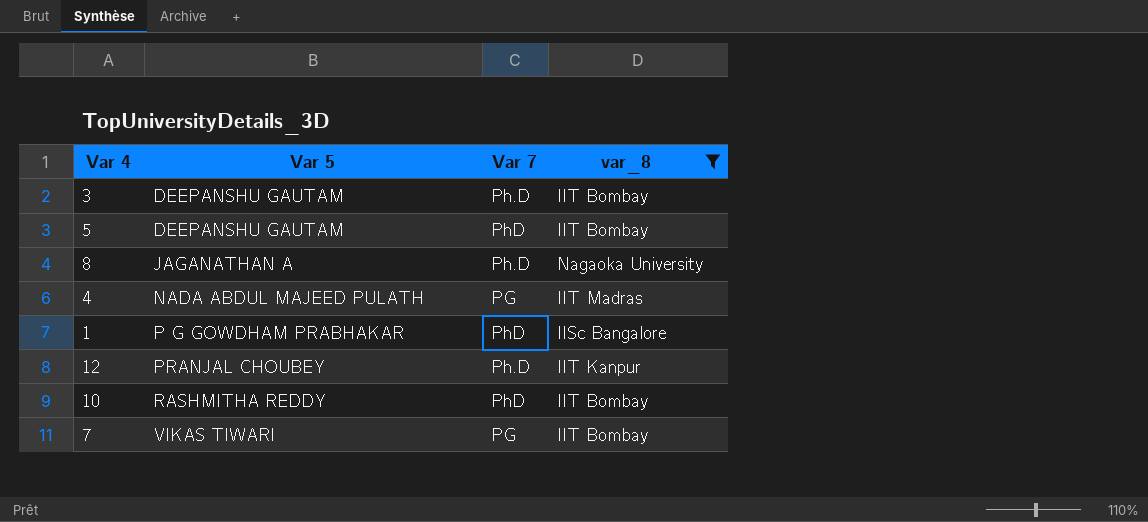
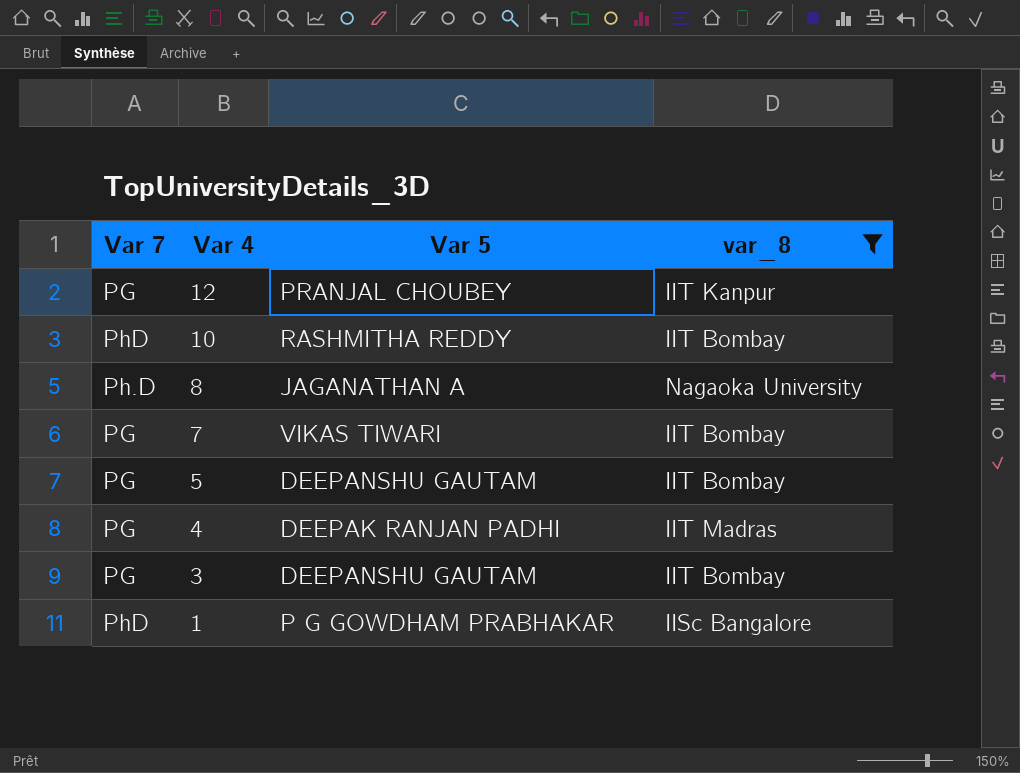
row order: Var 5 ascending -> Var 4 descending
column Var 7 | position: 3 -> 1
12 | Var 7: Ph.D -> PG
5 | Var 7: PhD -> PG
4 | Var 5: NADA ABDUL MAJEED PULATH -> DEEPAK RANJAN PADHI
3 | Var 7: Ph.D -> PG

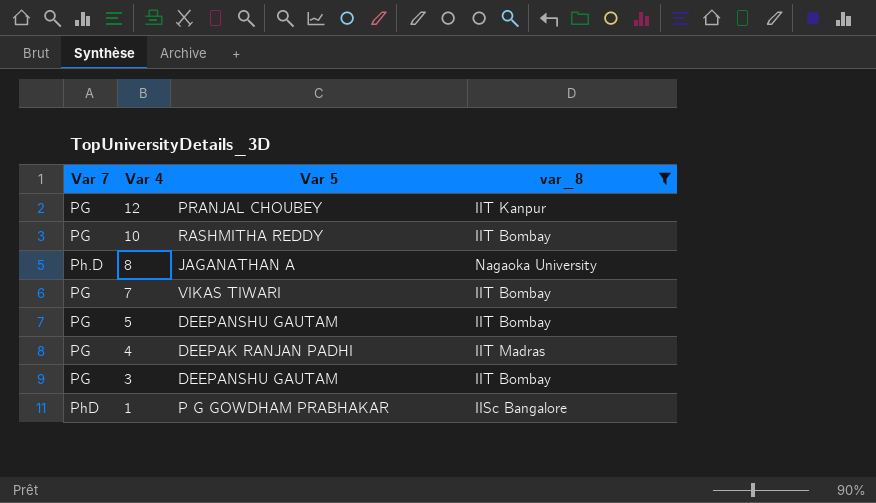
10 | Var 7: PhD -> PG

